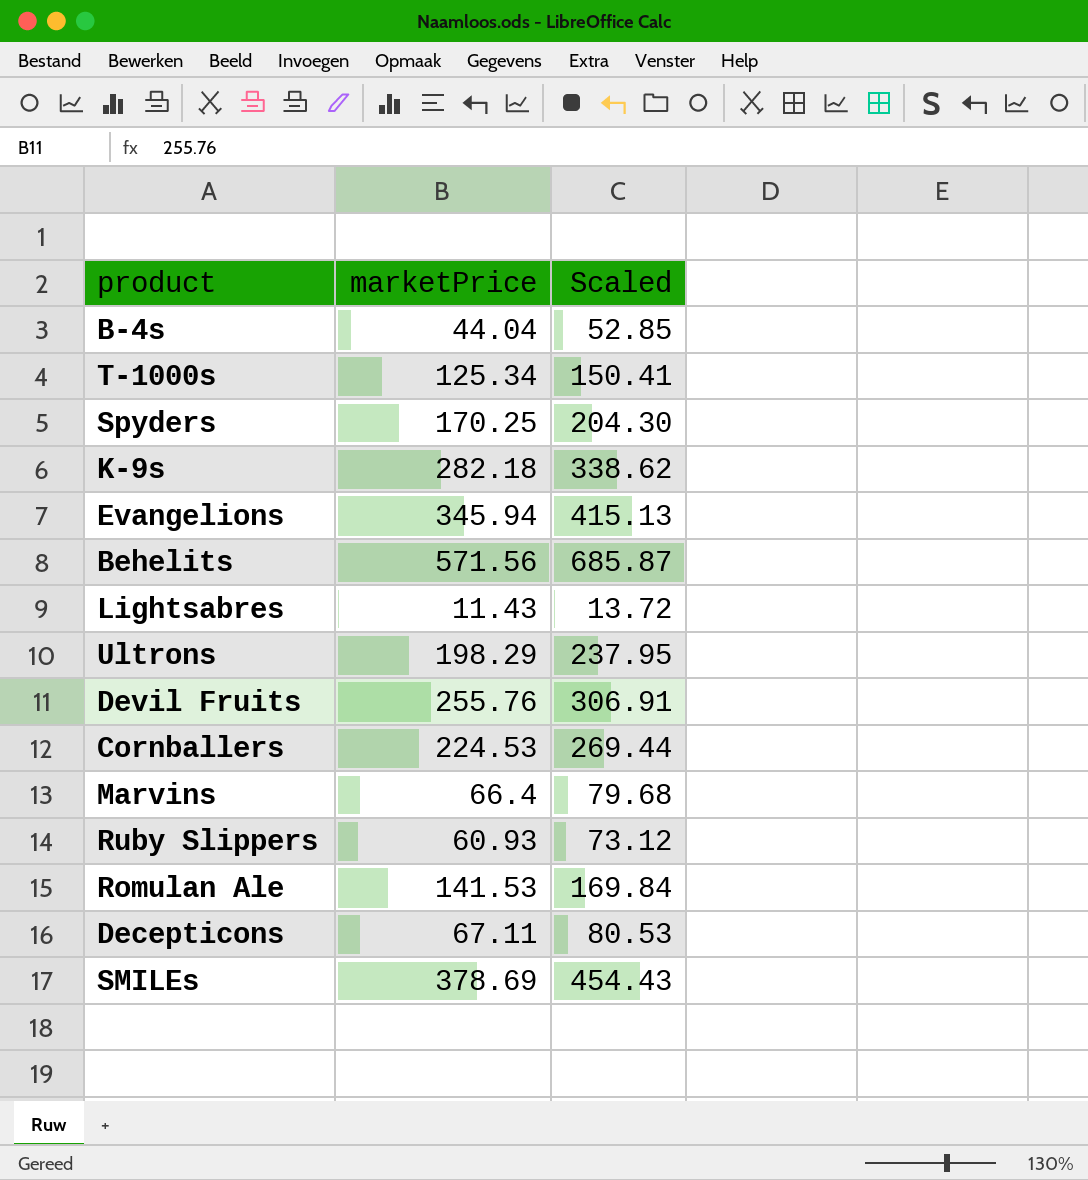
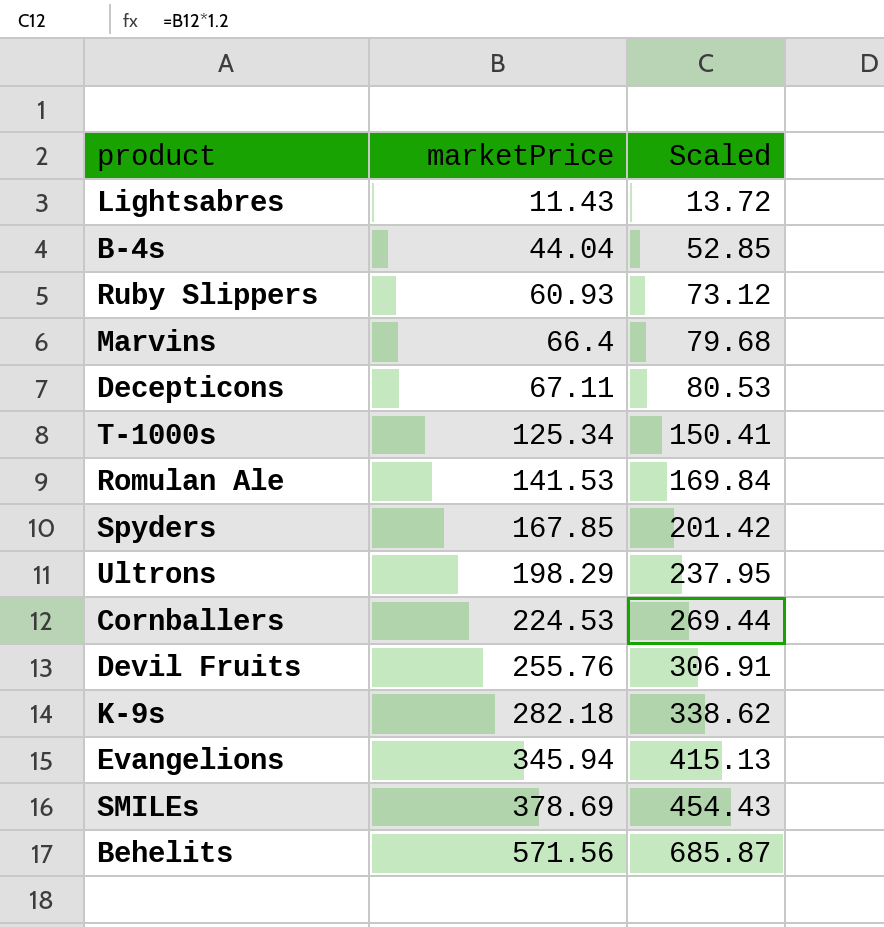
row order: none -> marketPrice ascending
Spyders | marketPrice: 170.25 -> 167.85
Spyders | Scaled: 204.30 -> 201.42

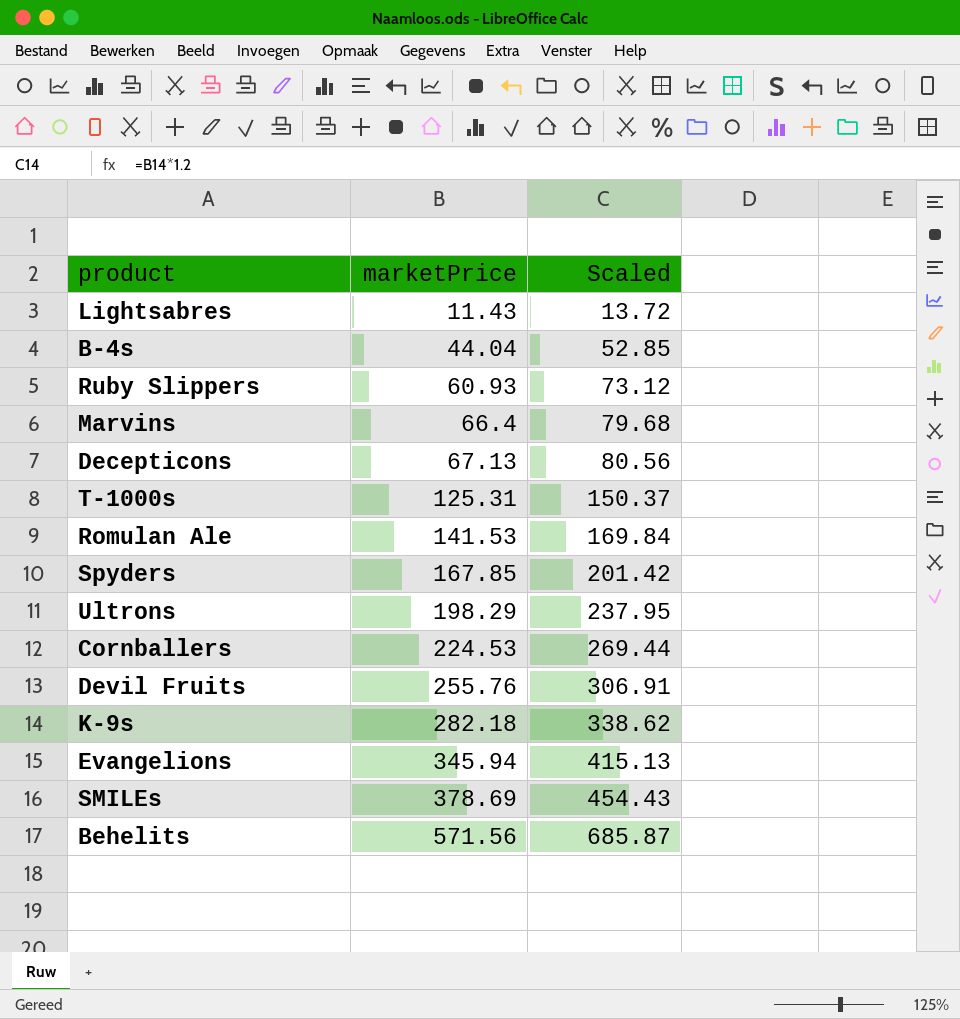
Decepticons | marketPrice: 67.11 -> 67.13
Decepticons | Scaled: 80.53 -> 80.56
T-1000s | marketPrice: 125.34 -> 125.31
T-1000s | Scaled: 150.41 -> 150.37

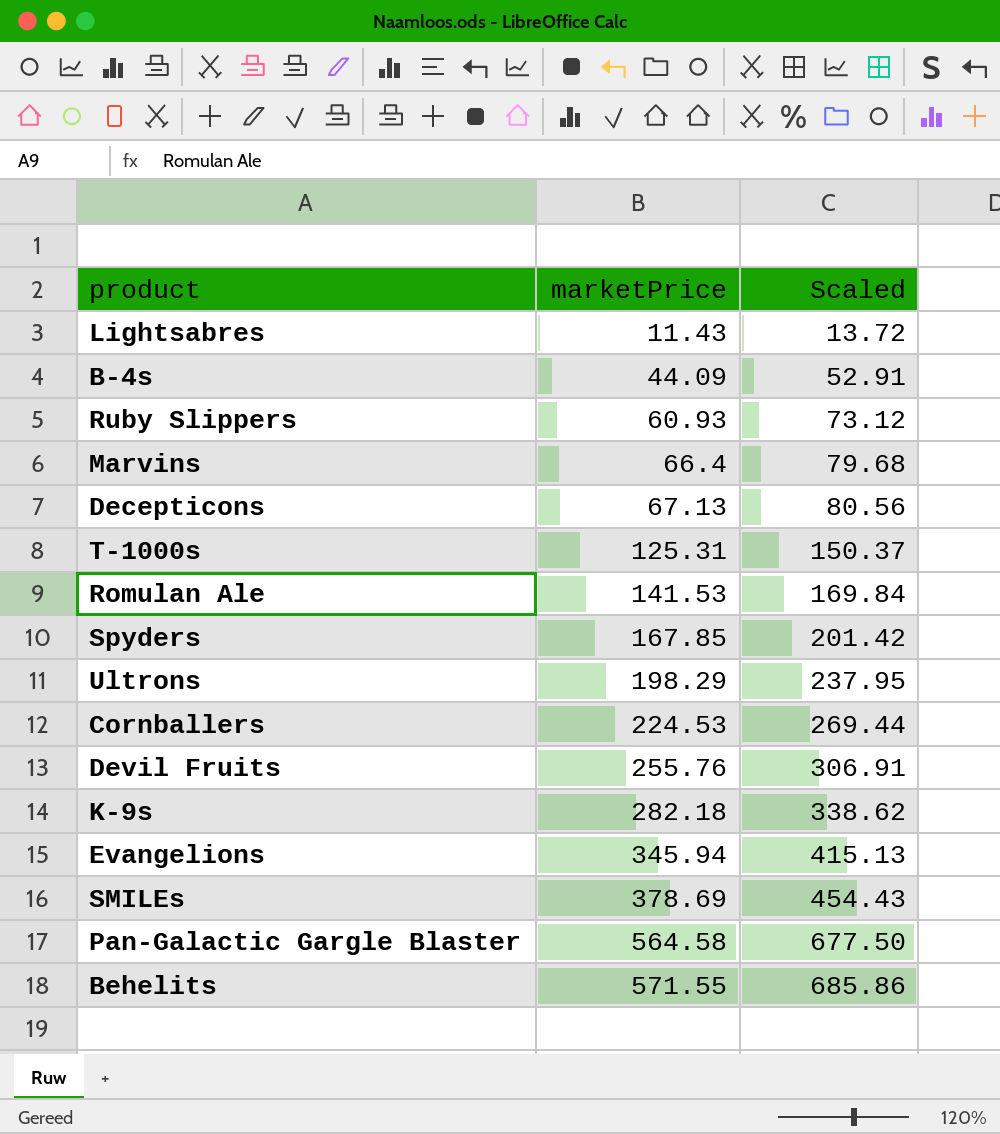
B-4s | marketPrice: 44.04 -> 44.09
B-4s | Scaled: 52.85 -> 52.91
row Pan-Galactic Gargle Blaster: none -> 564.58 | 677.50
Behelits | marketPrice: 571.56 -> 571.55
Behelits | Scaled: 685.87 -> 685.86

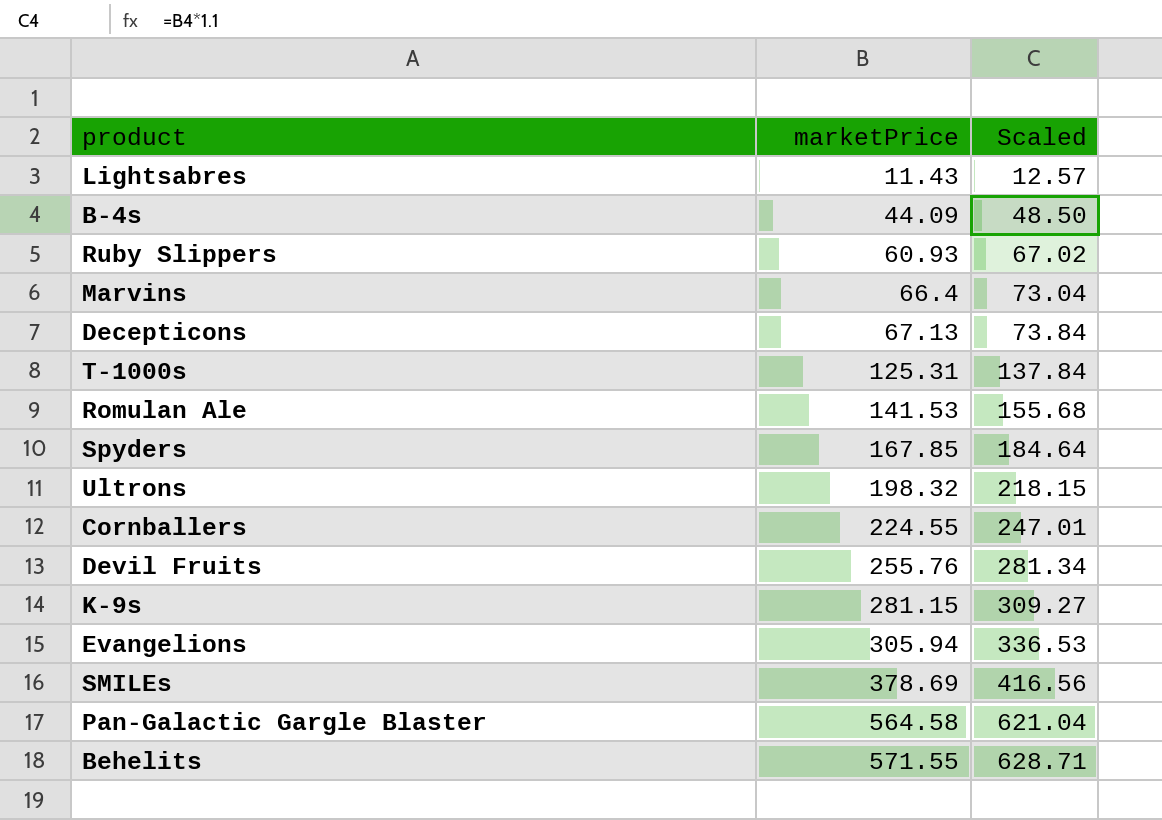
column Scaled | formula: [marketPrice] * 1.2 -> [marketPrice] * 1.1
Ultrons | marketPrice: 198.29 -> 198.32
Cornballers | marketPrice: 224.53 -> 224.55
K-9s | marketPrice: 282.18 -> 281.15
Evangelions | marketPrice: 345.94 -> 305.94

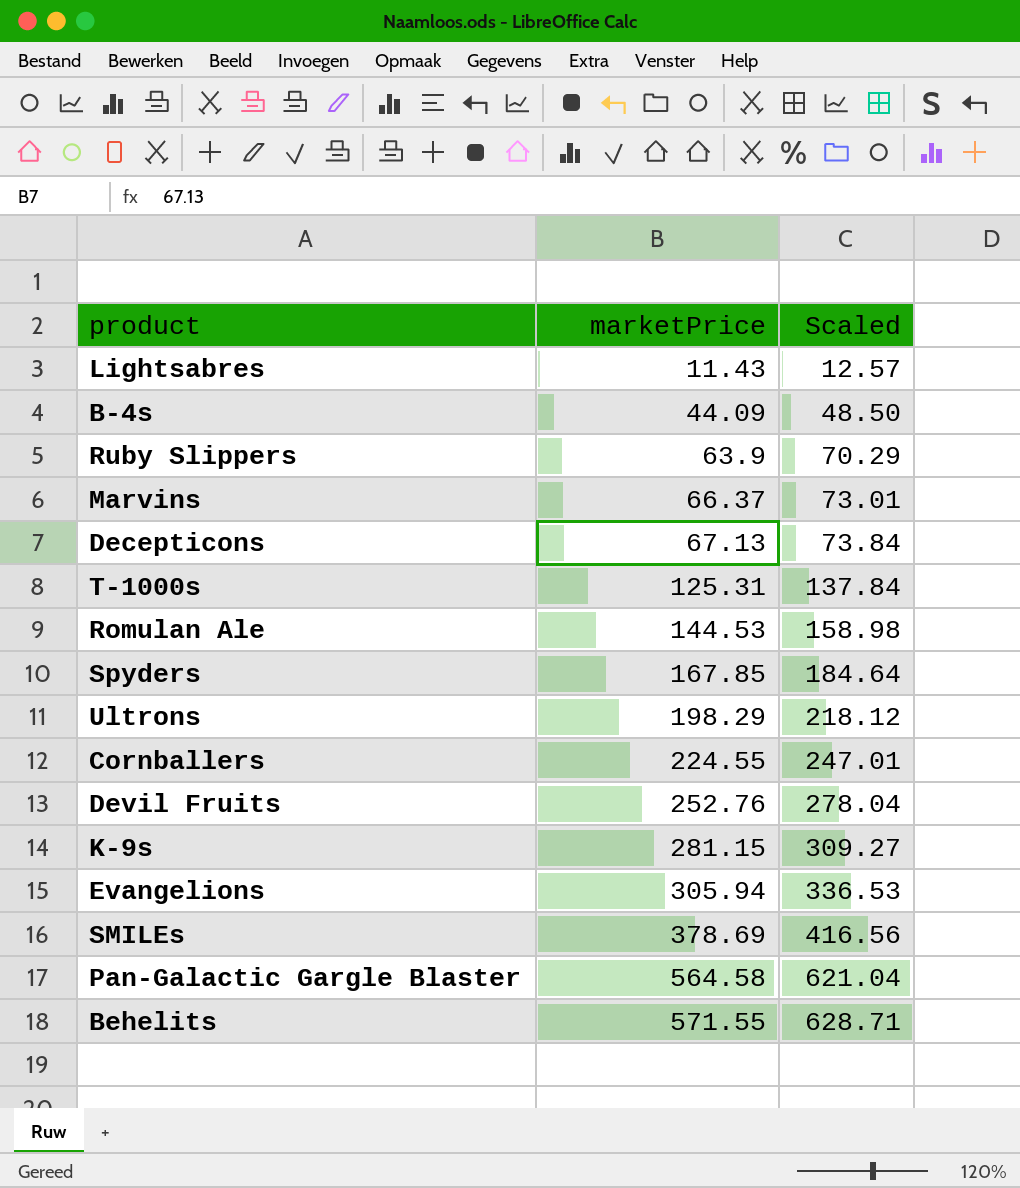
Ruby Slippers | marketPrice: 60.93 -> 63.9
Ruby Slippers | Scaled: 67.02 -> 70.29
Marvins | marketPrice: 66.4 -> 66.37
Marvins | Scaled: 73.04 -> 73.01
Romulan Ale | marketPrice: 141.53 -> 144.53
Romulan Ale | Scaled: 155.68 -> 158.98
Ultrons | marketPrice: 198.32 -> 198.29
Ultrons | Scaled: 218.15 -> 218.12
Devil Fruits | marketPrice: 255.76 -> 252.76
Devil Fruits | Scaled: 281.34 -> 278.04

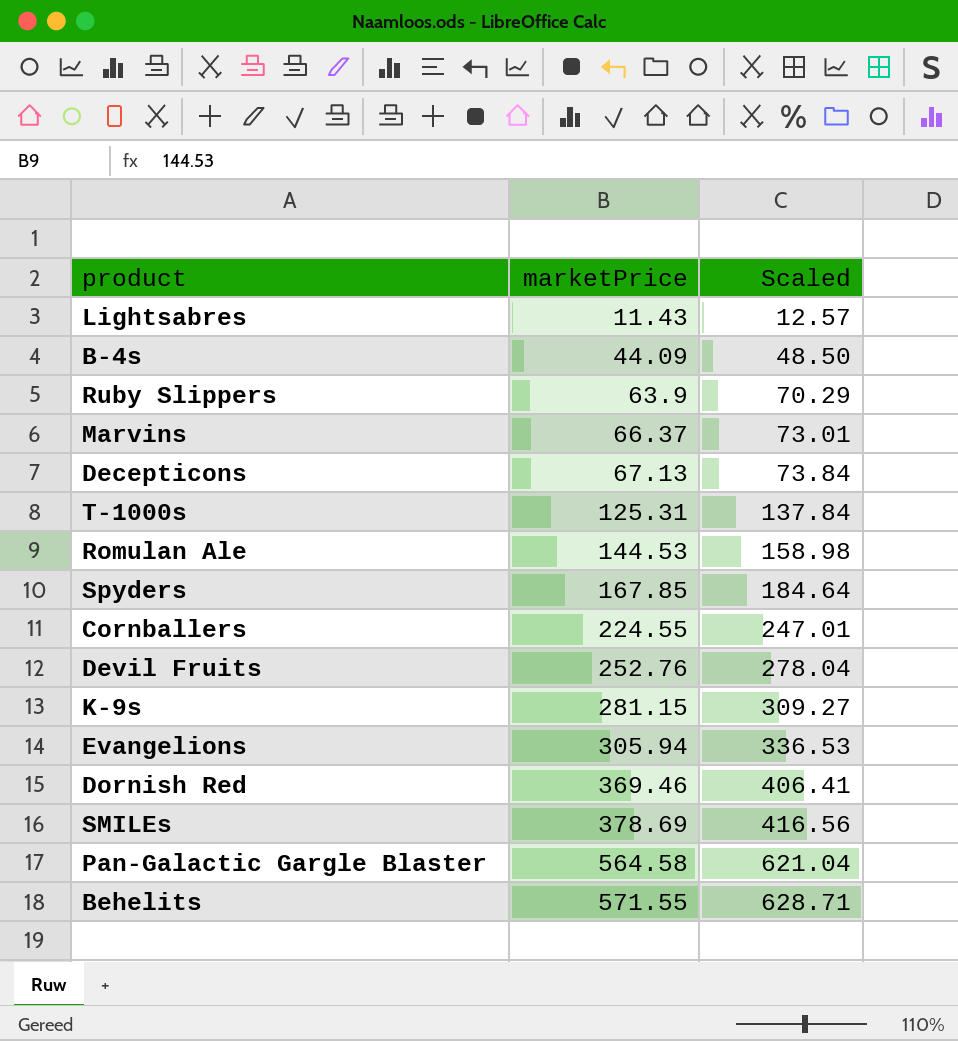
row Ultrons: 198.29 | 218.12 -> none
row Dornish Red: none -> 369.46 | 406.41

